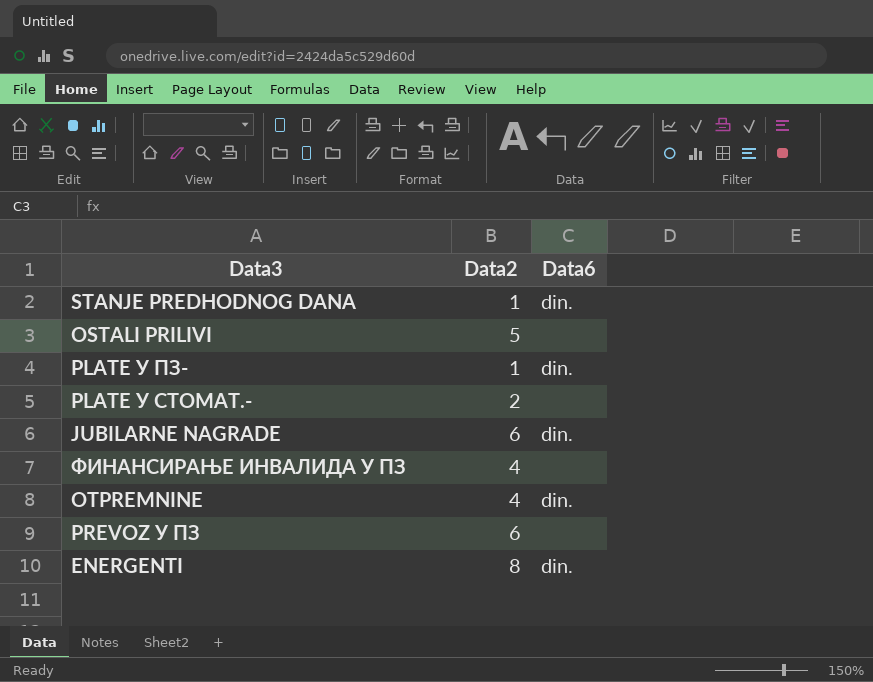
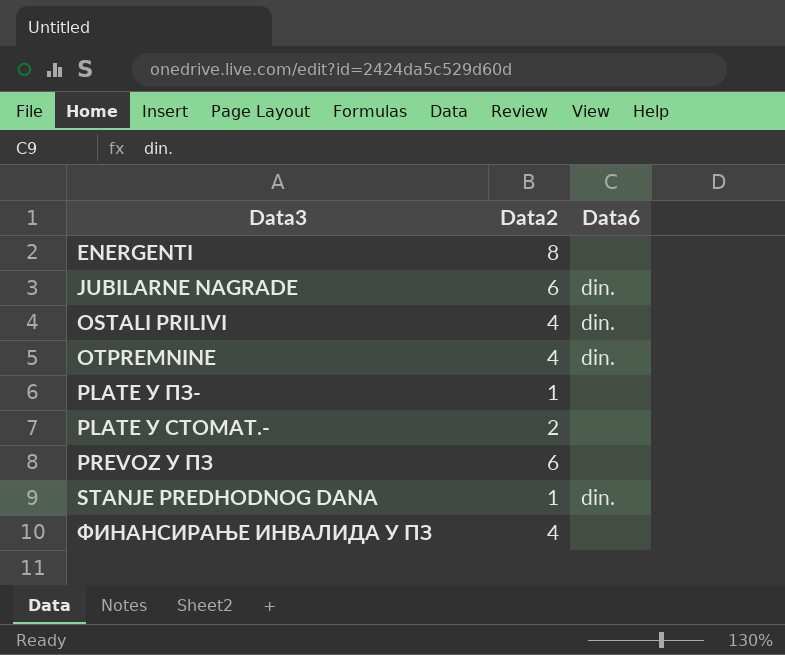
row order: none -> Data3 ascending
ENERGENTI | Data6: din. -> none
OSTALI PRILIVI | Data2: 5 -> 4
OSTALI PRILIVI | Data6: none -> din.
PLATE У ПЗ- | Data6: din. -> none

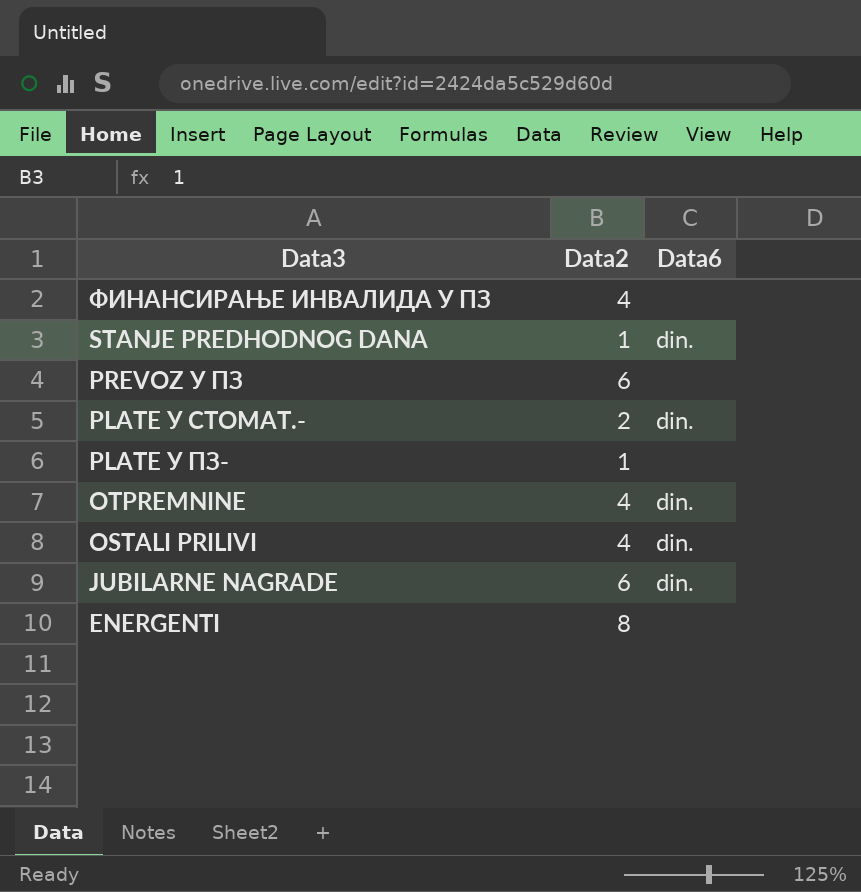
row order: Data3 ascending -> Data3 descending
PLATE У СТОМАТ.- | Data6: none -> din.

